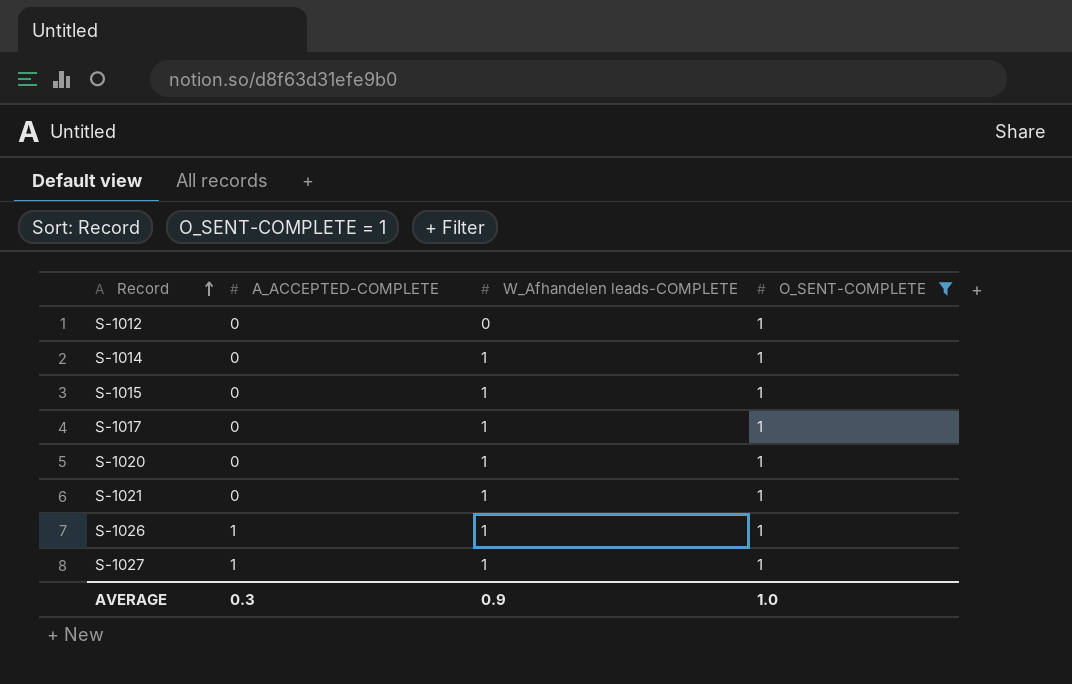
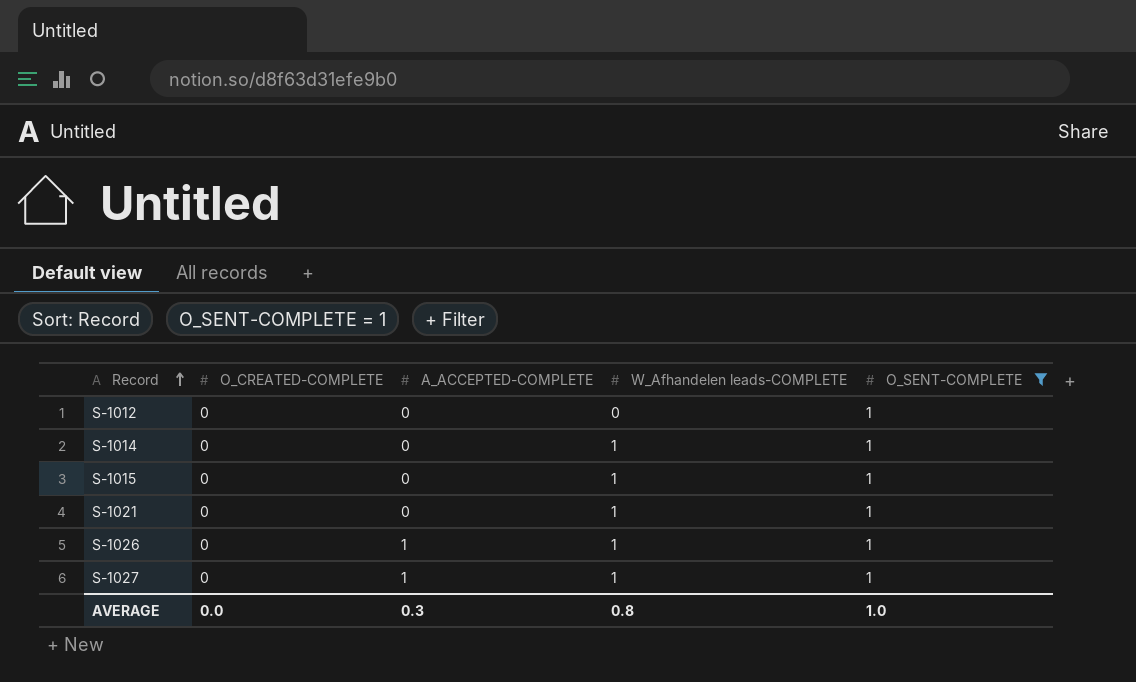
column O_CREATED-COMPLETE | position: none -> 2
row S-1017: 0 | 1 | 1 -> none
row S-1020: 0 | 1 | 1 -> none
AVERAGE | W_Afhandelen leads-COMPLETE: 0.9 -> 0.8

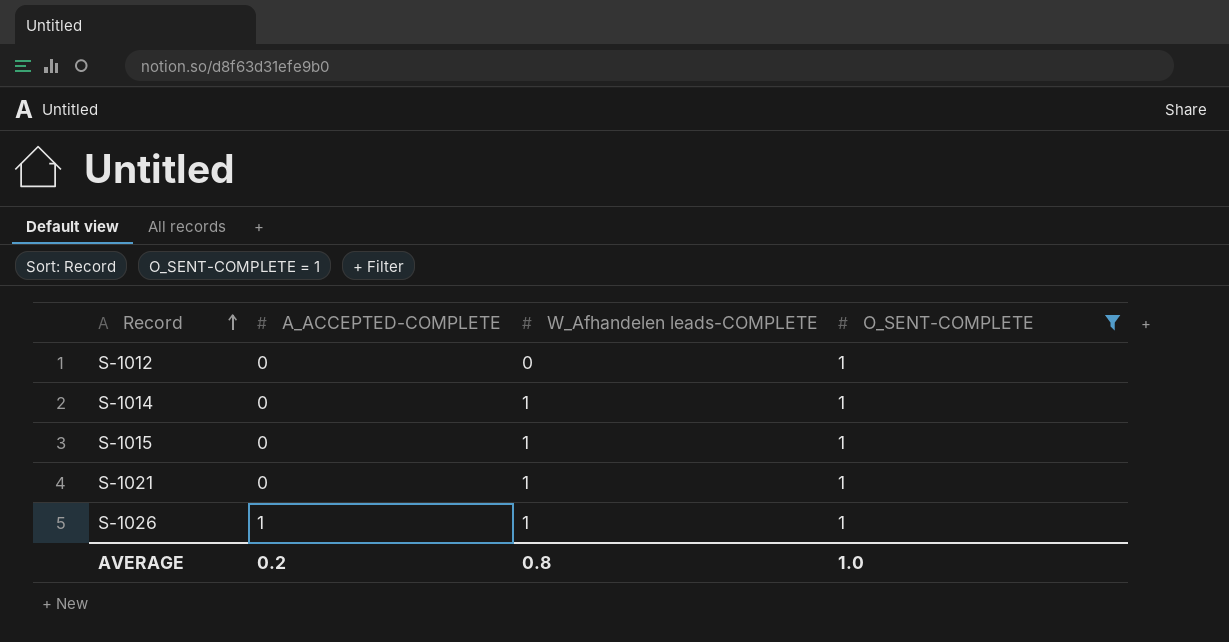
column O_CREATED-COMPLETE | position: 2 -> none
row S-1027: 0 | 1 | 1 | 1 -> none
AVERAGE | A_ACCEPTED-COMPLETE: 0.3 -> 0.2

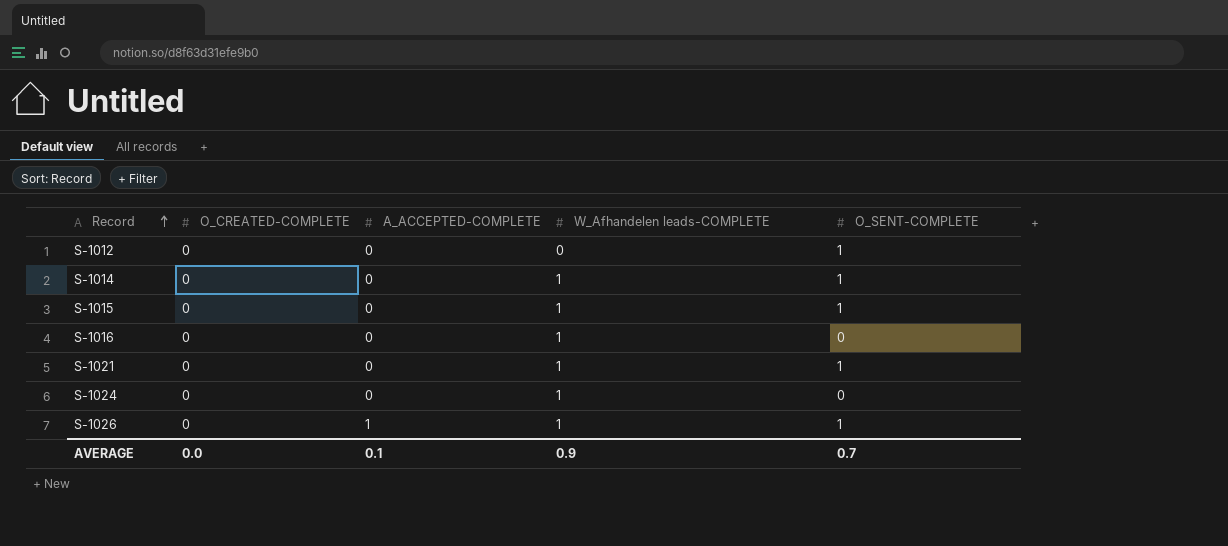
filter: O_SENT-COMPLETE = 1 -> none
column O_CREATED-COMPLETE | position: none -> 2
AVERAGE | A_ACCEPTED-COMPLETE: 0.2 -> 0.1
AVERAGE | W_Afhandelen leads-COMPLETE: 0.8 -> 0.9
AVERAGE | O_SENT-COMPLETE: 1.0 -> 0.7

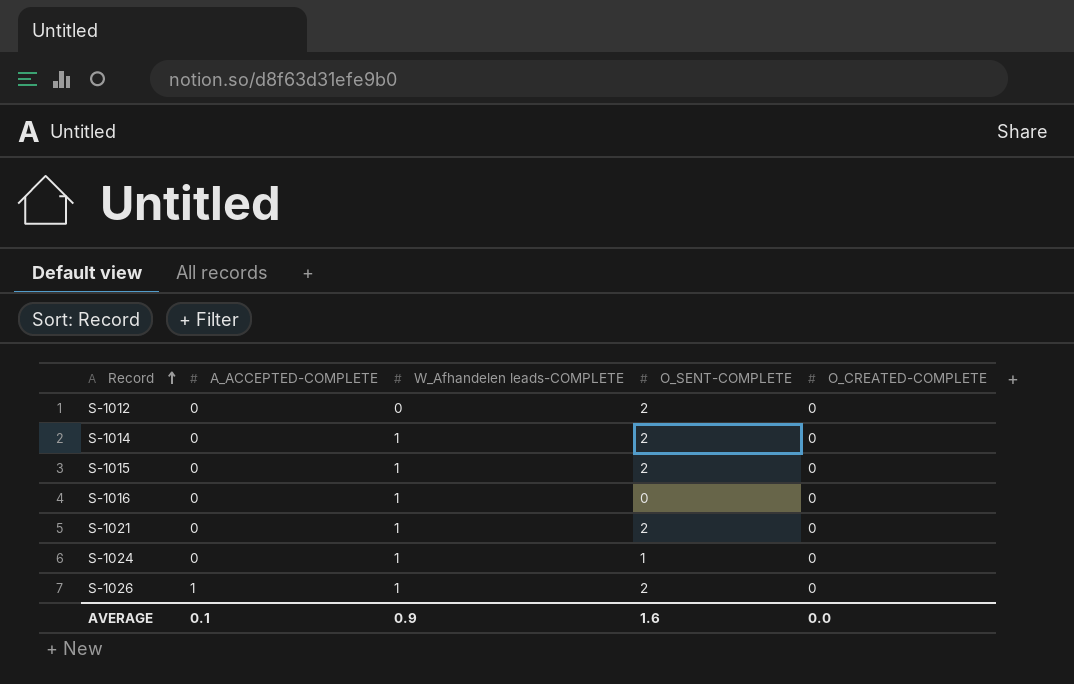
column O_CREATED-COMPLETE | position: 2 -> 5
S-1012 | O_SENT-COMPLETE: 1 -> 2
S-1014 | O_SENT-COMPLETE: 1 -> 2
S-1015 | O_SENT-COMPLETE: 1 -> 2
S-1021 | O_SENT-COMPLETE: 1 -> 2
S-1024 | O_SENT-COMPLETE: 0 -> 1
S-1026 | O_SENT-COMPLETE: 1 -> 2
AVERAGE | O_SENT-COMPLETE: 0.7 -> 1.6

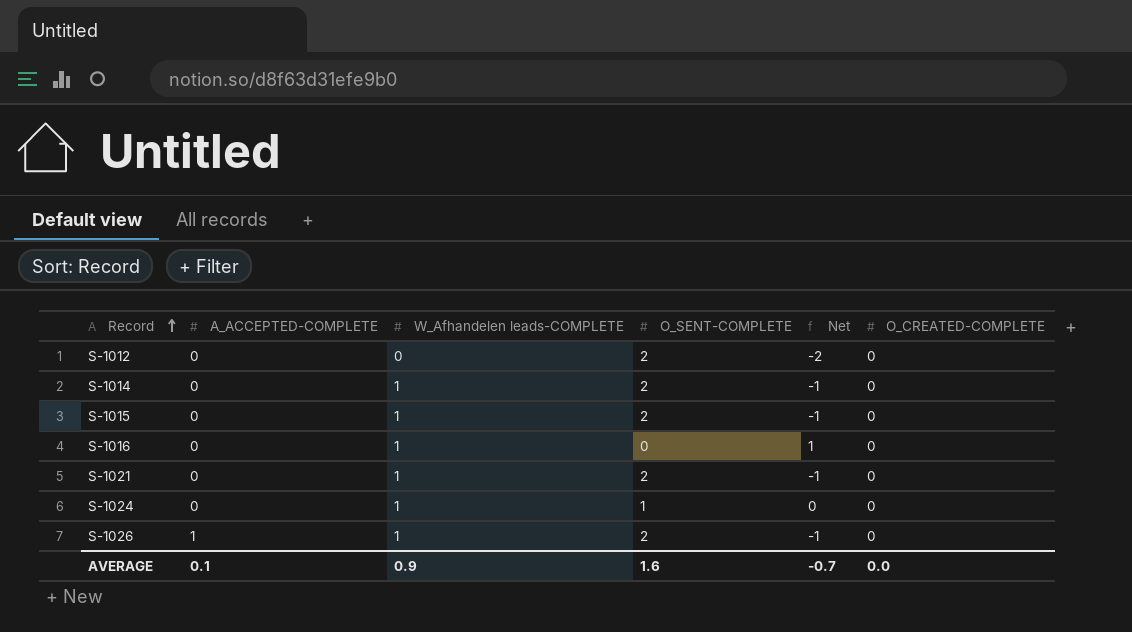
column Net | formula: none -> [W_Afhandelen leads-COMPLETE] - [O_SENT-COMPLETE]

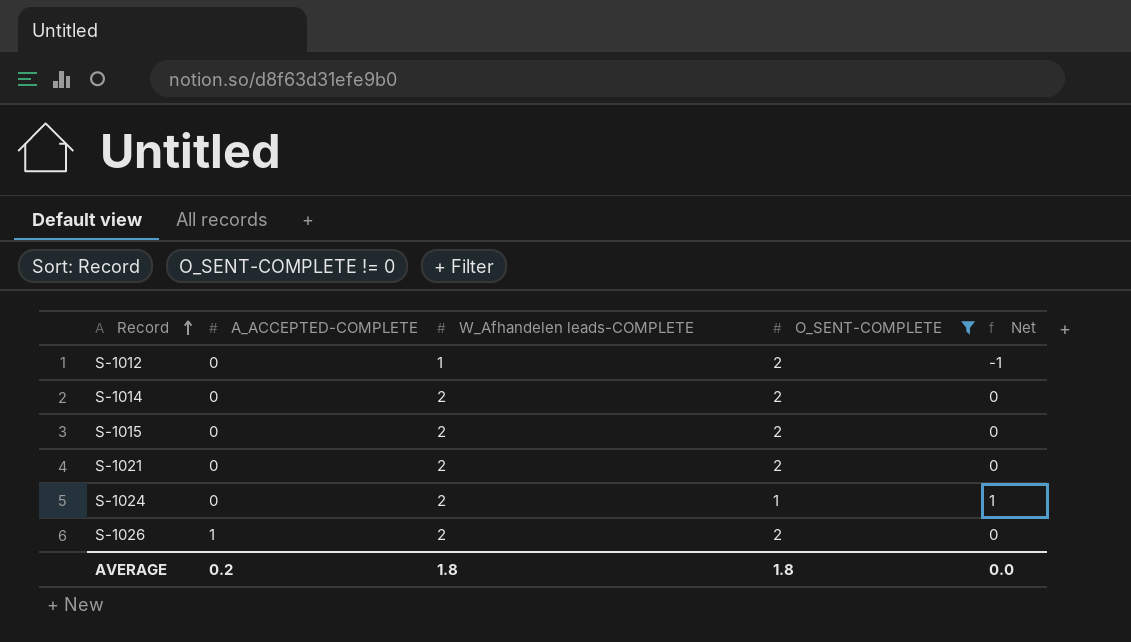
filter: none -> O_SENT-COMPLETE != 0
column O_CREATED-COMPLETE | position: 6 -> none
S-1012 | W_Afhandelen leads-COMPLETE: 0 -> 1
S-1012 | Net: -2 -> -1
S-1014 | W_Afhandelen leads-COMPLETE: 1 -> 2
S-1014 | Net: -1 -> 0
S-1015 | W_Afhandelen leads-COMPLETE: 1 -> 2
S-1015 | Net: -1 -> 0
S-1021 | W_Afhandelen leads-COMPLETE: 1 -> 2
S-1021 | Net: -1 -> 0
S-1024 | W_Afhandelen leads-COMPLETE: 1 -> 2
S-1024 | Net: 0 -> 1
S-1026 | W_Afhandelen leads-COMPLETE: 1 -> 2
S-1026 | Net: -1 -> 0
AVERAGE | A_ACCEPTED-COMPLETE: 0.1 -> 0.2
AVERAGE | W_Afhandelen leads-COMPLETE: 0.9 -> 1.8
AVERAGE | O_SENT-COMPLETE: 1.6 -> 1.8
AVERAGE | Net: -0.7 -> 0.0

